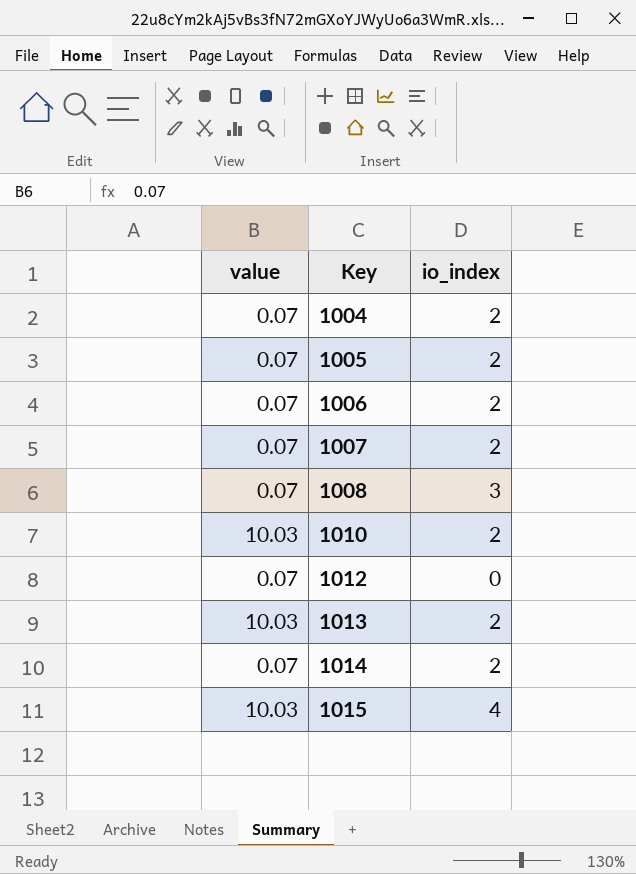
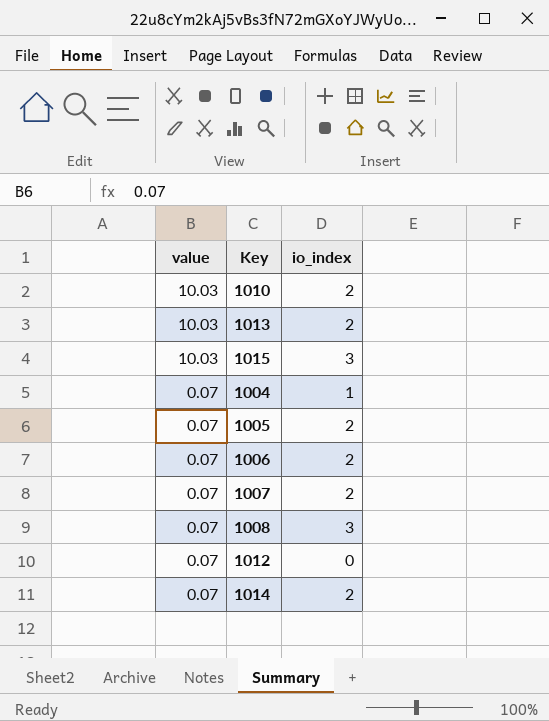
row order: Key ascending -> value descending
1015 | io_index: 4 -> 3
1004 | io_index: 2 -> 1

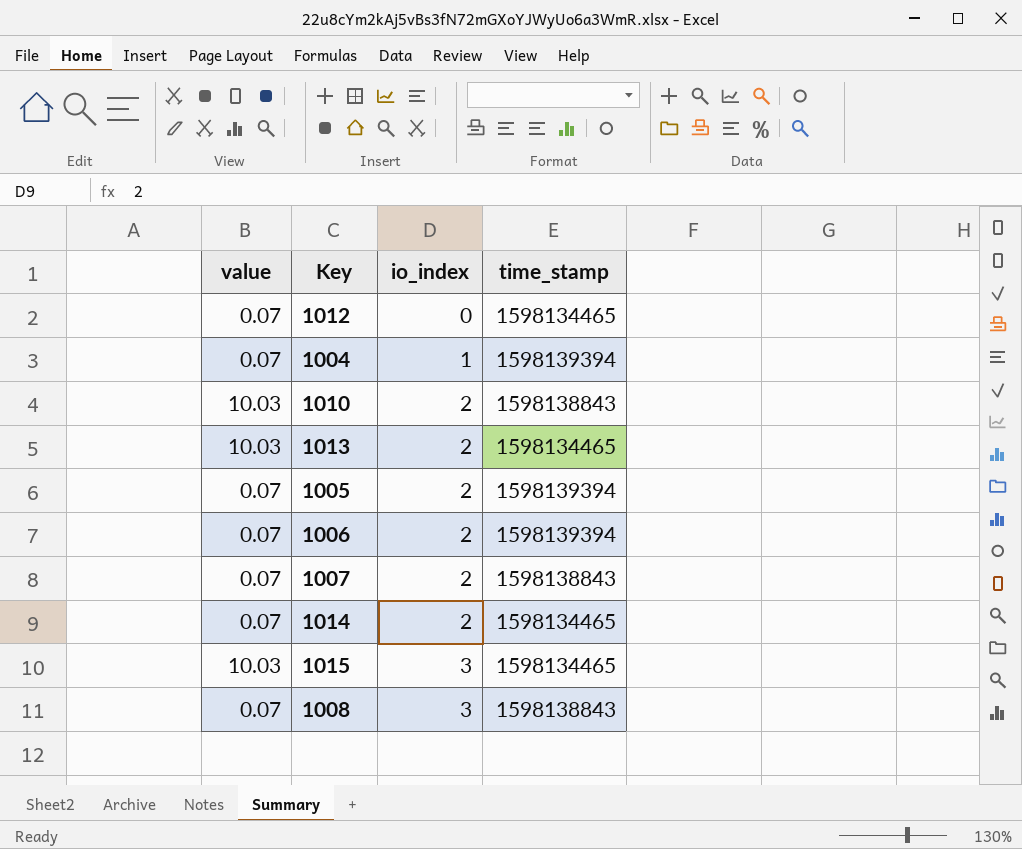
row order: value descending -> io_index ascending
column time_stamp | position: none -> 4

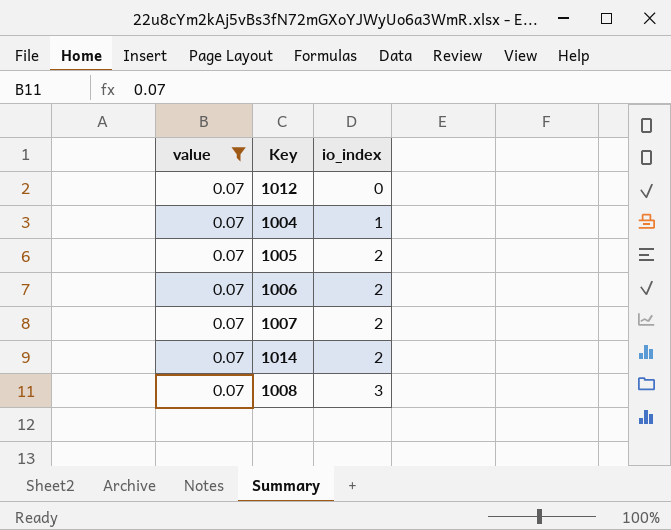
filter: none -> value = 0.07
column time_stamp | position: 4 -> none

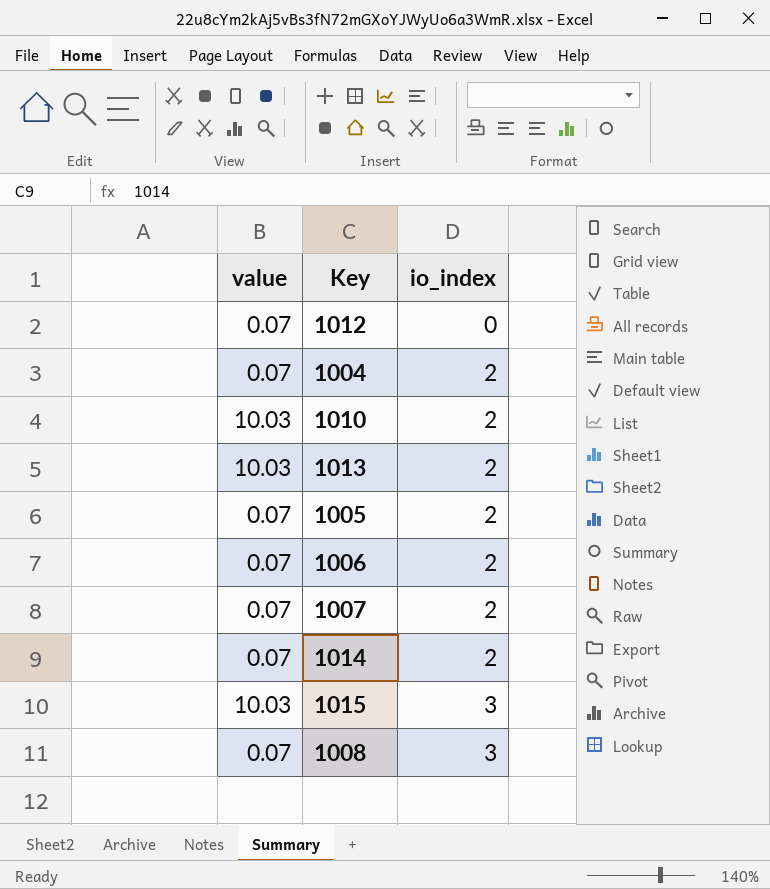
filter: value = 0.07 -> none
1004 | io_index: 1 -> 2

